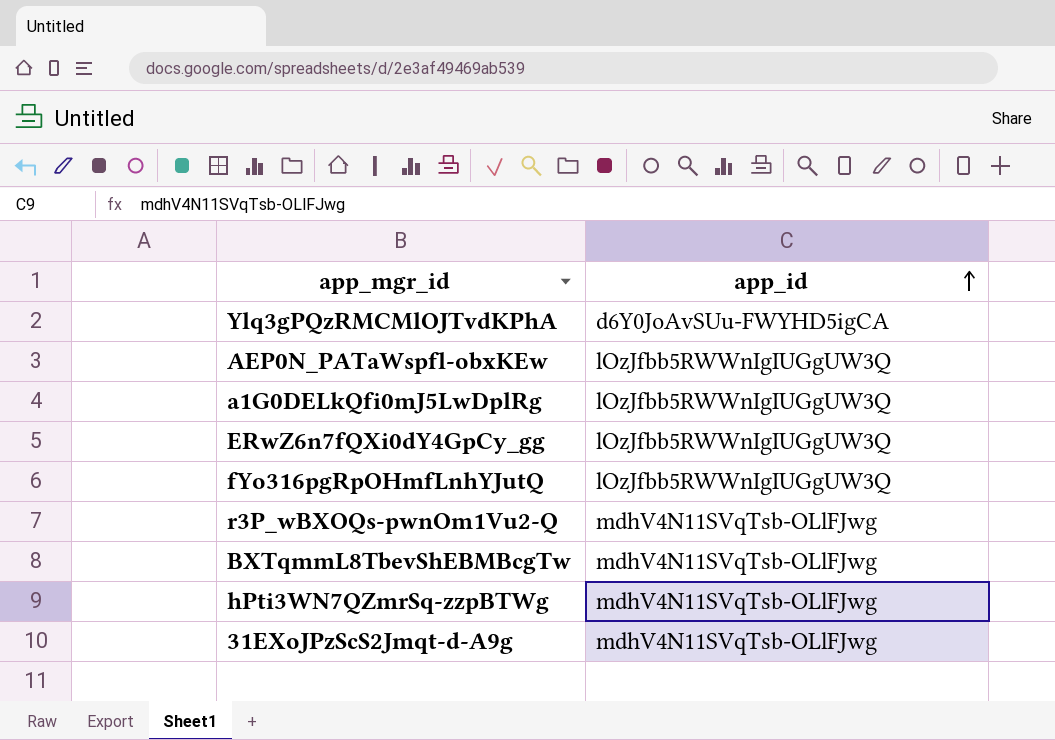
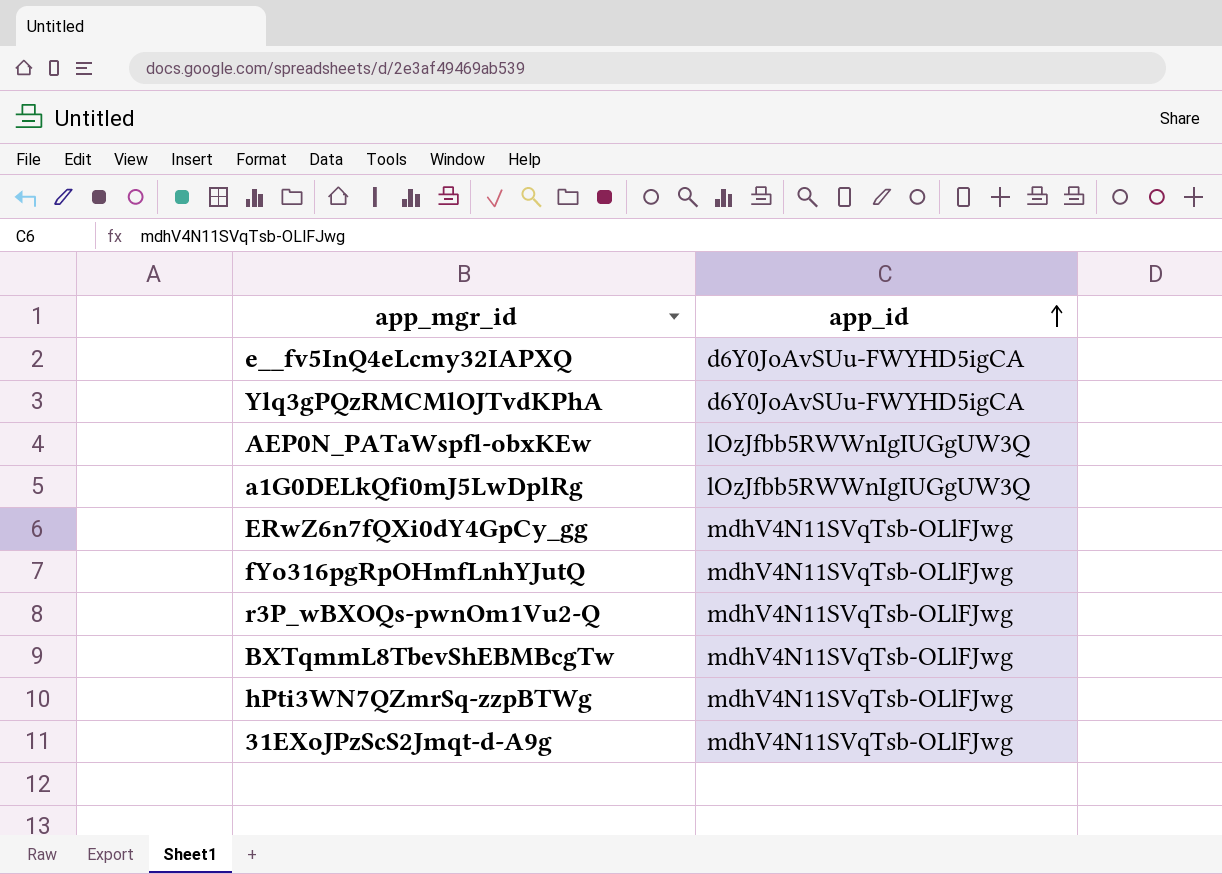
row e__fv5InQ4eLcmy32IAPXQ: none -> d6Y0JoAvSUu-FWYHD5igCA
ERwZ6n7fQXi0dY4GpCy_gg | app_id: lOzJfbb5RWWnIgIUGgUW3Q -> mdhV4N11SVqTsb-OLlFJwg
fYo316pgRpOHmfLnhYJutQ | app_id: lOzJfbb5RWWnIgIUGgUW3Q -> mdhV4N11SVqTsb-OLlFJwg

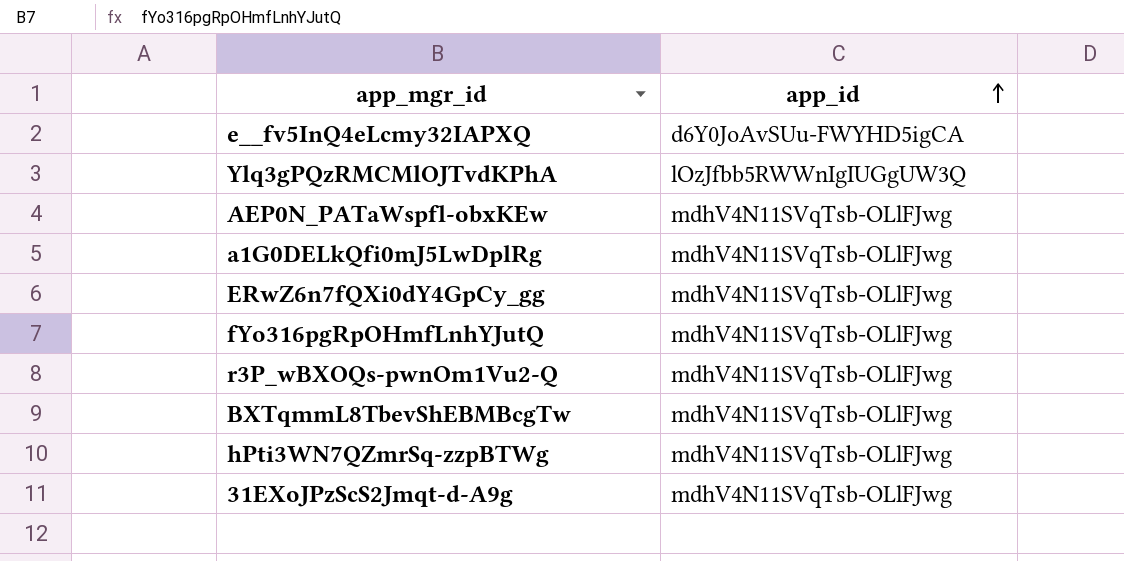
Ylq3gPQzRMCMlOJTvdKPhA | app_id: d6Y0JoAvSUu-FWYHD5igCA -> lOzJfbb5RWWnIgIUGgUW3Q
AEP0N_PATaWspfl-obxKEw | app_id: lOzJfbb5RWWnIgIUGgUW3Q -> mdhV4N11SVqTsb-OLlFJwg
a1G0DELkQfi0mJ5LwDplRg | app_id: lOzJfbb5RWWnIgIUGgUW3Q -> mdhV4N11SVqTsb-OLlFJwg

